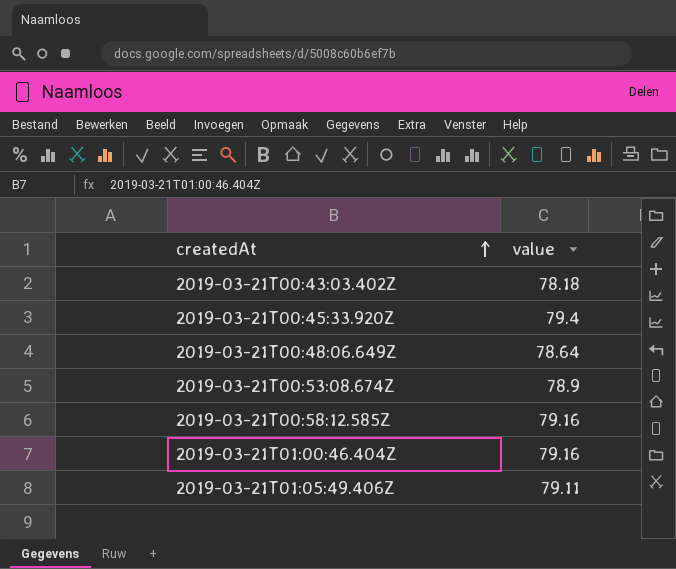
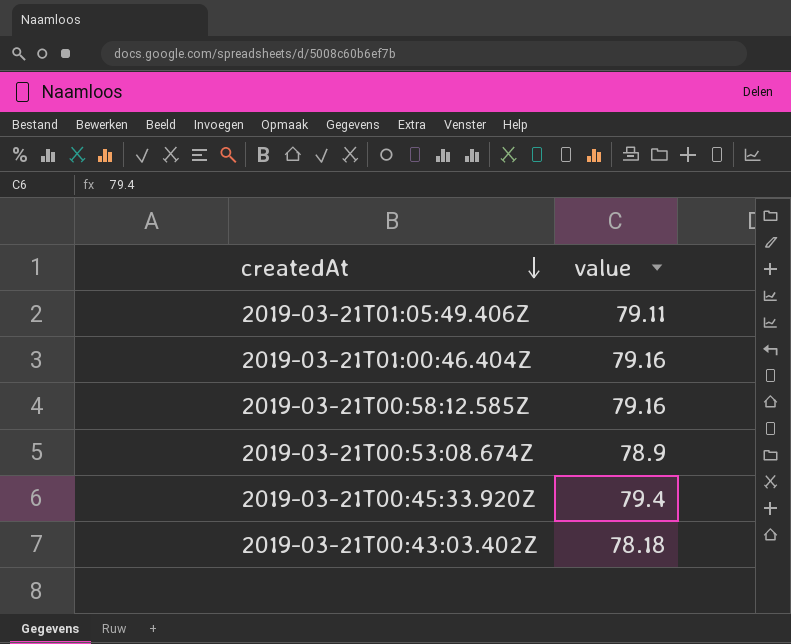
row order: createdAt ascending -> createdAt descending
row 2019-03-21T00:48:06.649Z: 78.64 -> none

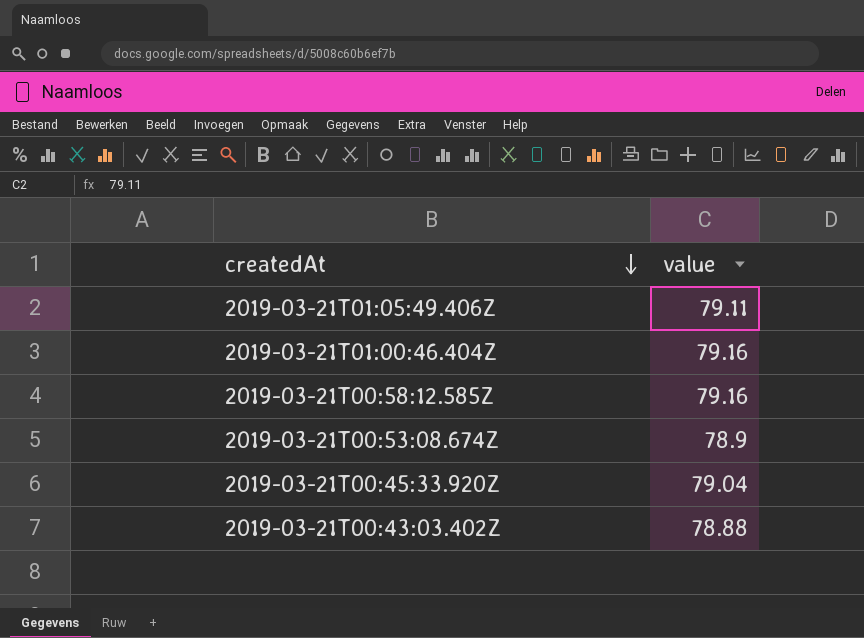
2019-03-21T00:45:33.920Z | value: 79.4 -> 79.04
2019-03-21T00:43:03.402Z | value: 78.18 -> 78.88

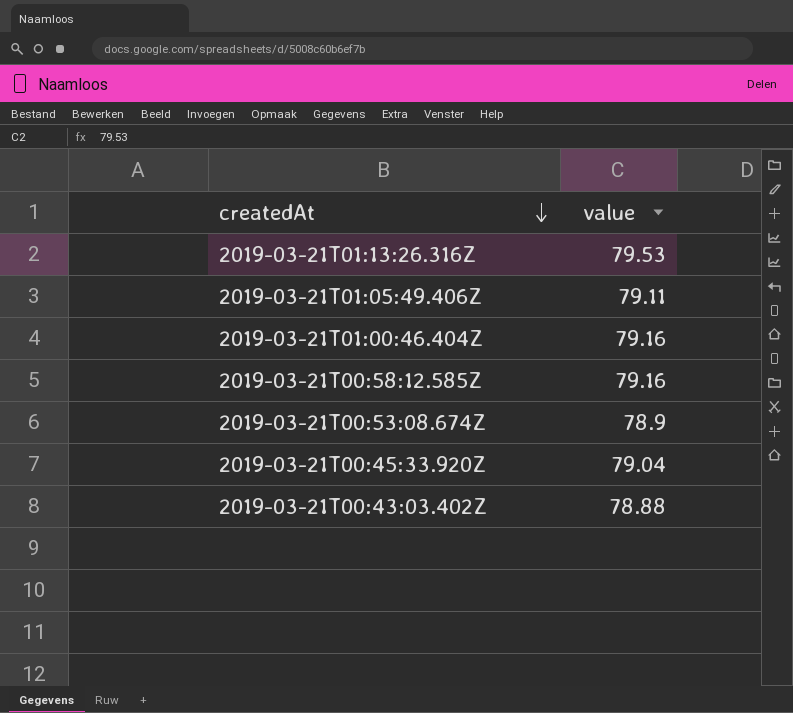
row 2019-03-21T01:13:26.316Z: none -> 79.53

